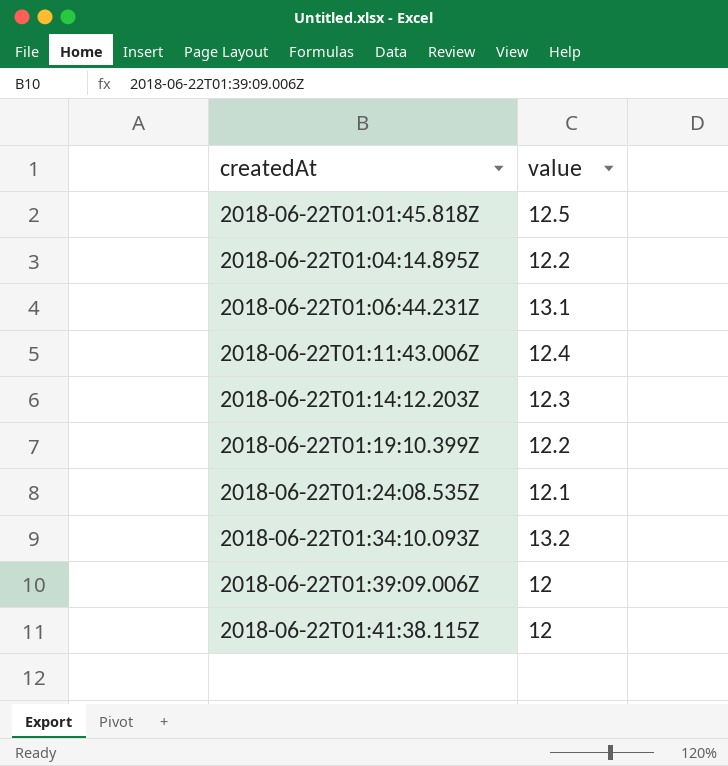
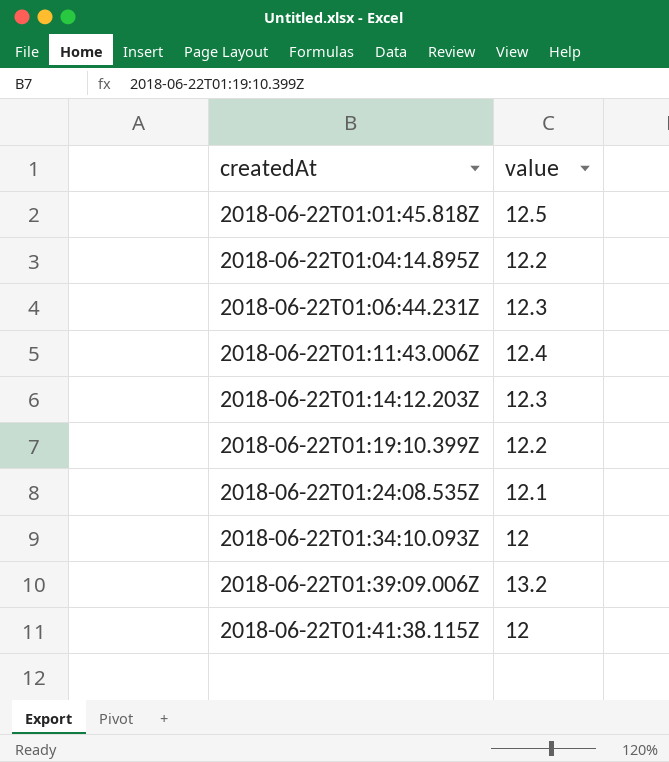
2018-06-22T01:06:44.231Z | value: 13.1 -> 12.3
2018-06-22T01:34:10.093Z | value: 13.2 -> 12
2018-06-22T01:39:09.006Z | value: 12 -> 13.2

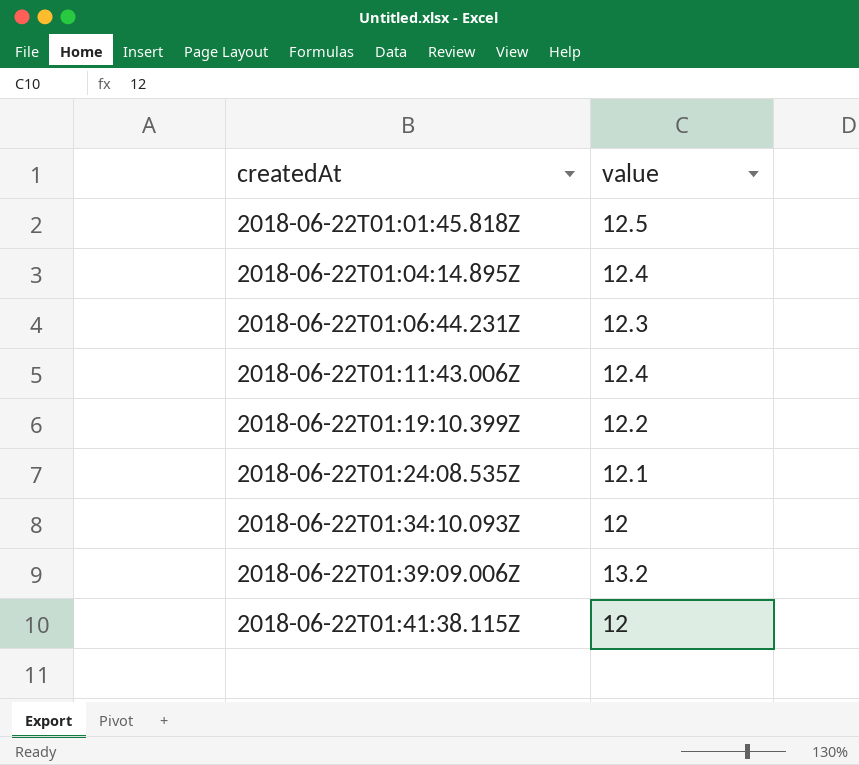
row 2018-06-22T01:14:12.203Z: 12.3 -> none
2018-06-22T01:04:14.895Z | value: 12.2 -> 12.4

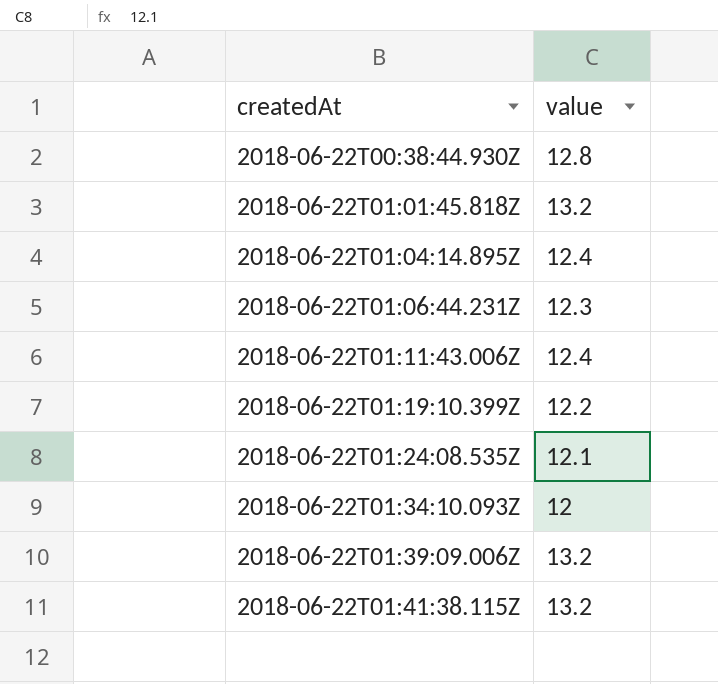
row 2018-06-22T00:38:44.930Z: none -> 12.8
2018-06-22T01:01:45.818Z | value: 12.5 -> 13.2
2018-06-22T01:41:38.115Z | value: 12 -> 13.2

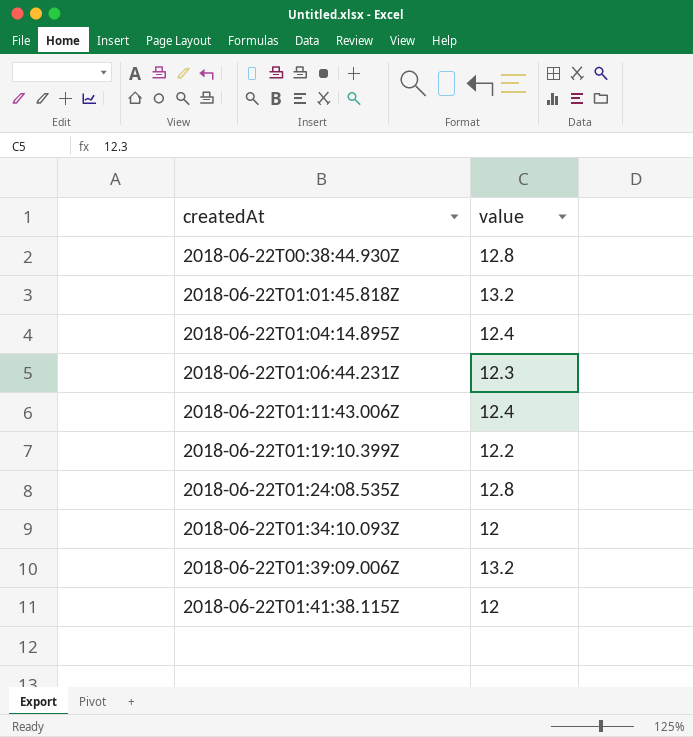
2018-06-22T01:24:08.535Z | value: 12.1 -> 12.8
2018-06-22T01:41:38.115Z | value: 13.2 -> 12

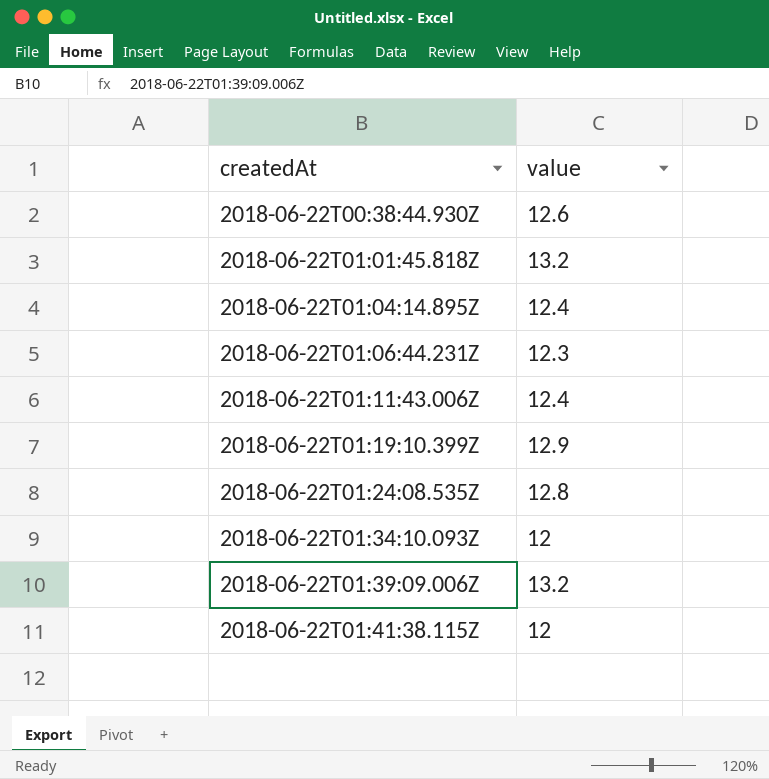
2018-06-22T00:38:44.930Z | value: 12.8 -> 12.6
2018-06-22T01:19:10.399Z | value: 12.2 -> 12.9

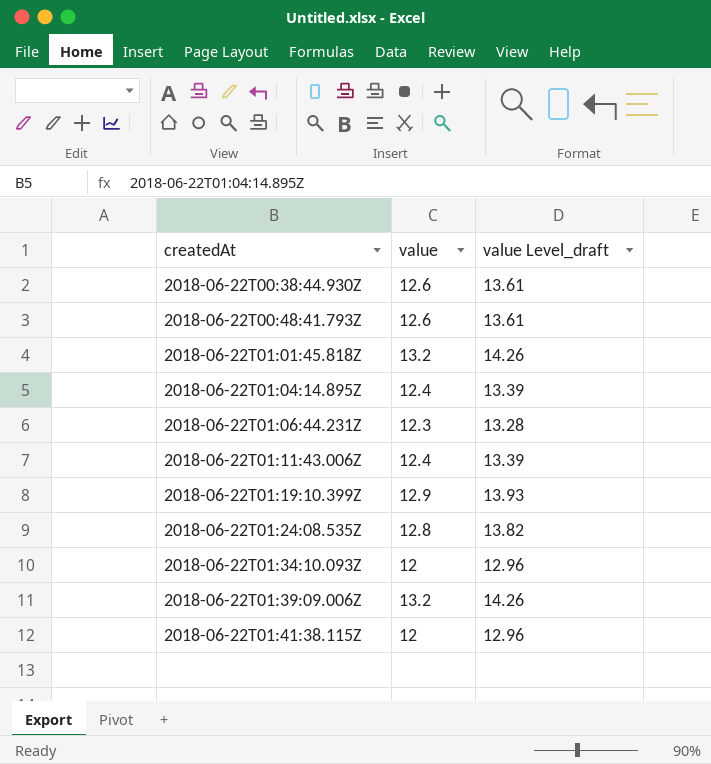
column value Level_draft | formula: none -> [value] * 1.08
row 2018-06-22T00:48:41.793Z: none -> 12.6 | 13.61

